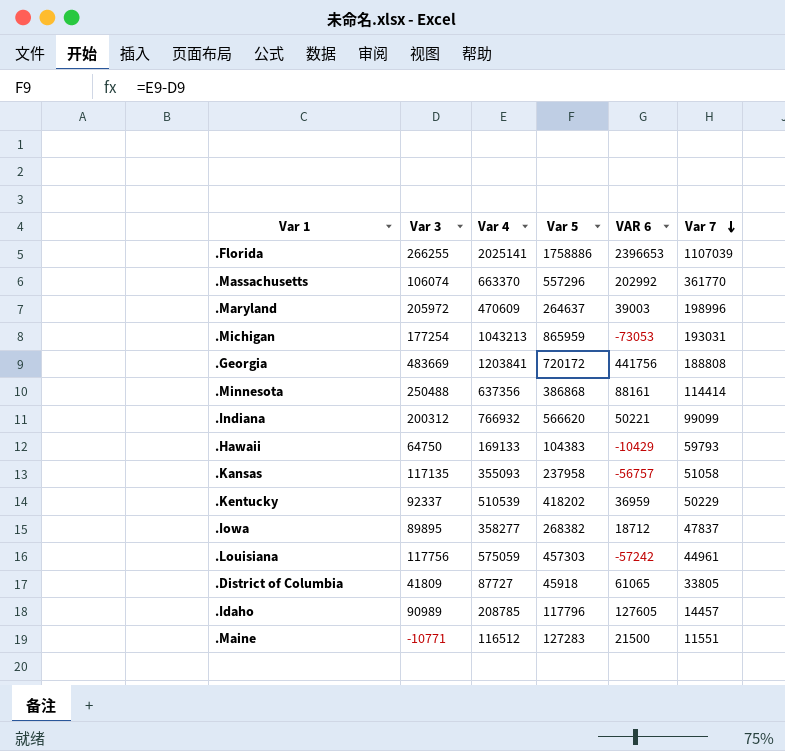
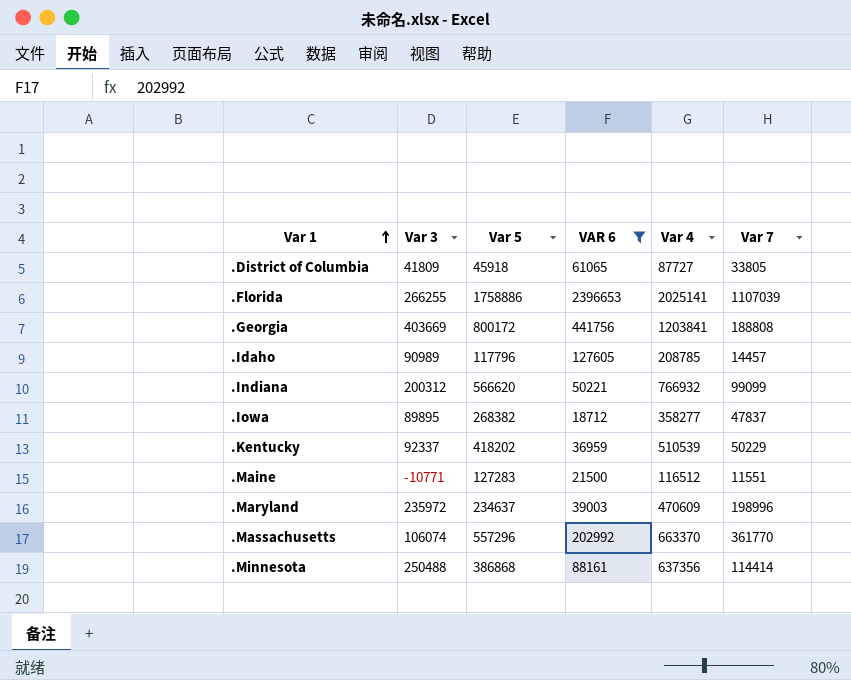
filter: none -> VAR 6 >= 18712
row order: Var 7 descending -> Var 1 ascending
column Var 4 | position: 3 -> 5
.Georgia | Var 3: 483669 -> 403669
.Georgia | Var 5: 720172 -> 800172
.Maryland | Var 3: 205972 -> 235972
.Maryland | Var 5: 264637 -> 234637

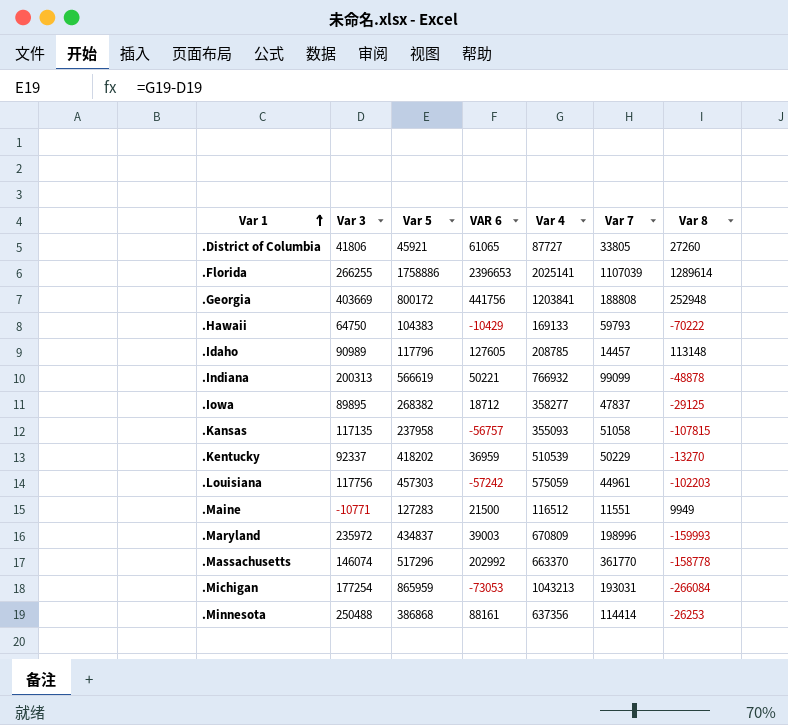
filter: VAR 6 >= 18712 -> none
column Var 8 | formula: none -> [VAR 6] - [Var 7]
.District of Columbia | Var 3: 41809 -> 41806
.District of Columbia | Var 5: 45918 -> 45921
.Indiana | Var 3: 200312 -> 200313
.Indiana | Var 5: 566620 -> 566619
.Maryland | Var 5: 234637 -> 434837
.Maryland | Var 4: 470609 -> 670809
.Massachusetts | Var 3: 106074 -> 146074
.Massachusetts | Var 5: 557296 -> 517296

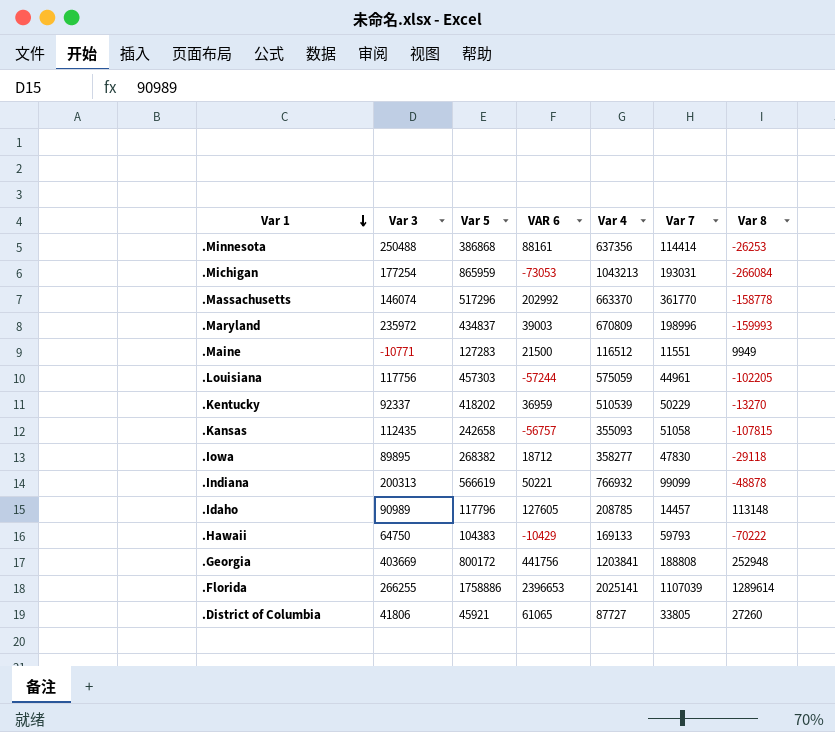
row order: Var 1 ascending -> Var 1 descending
.Louisiana | VAR 6: -57242 -> -57244
.Louisiana | Var 8: -102203 -> -102205
.Kansas | Var 3: 117135 -> 112435
.Kansas | Var 5: 237958 -> 242658
.Iowa | Var 7: 47837 -> 47830
.Iowa | Var 8: -29125 -> -29118

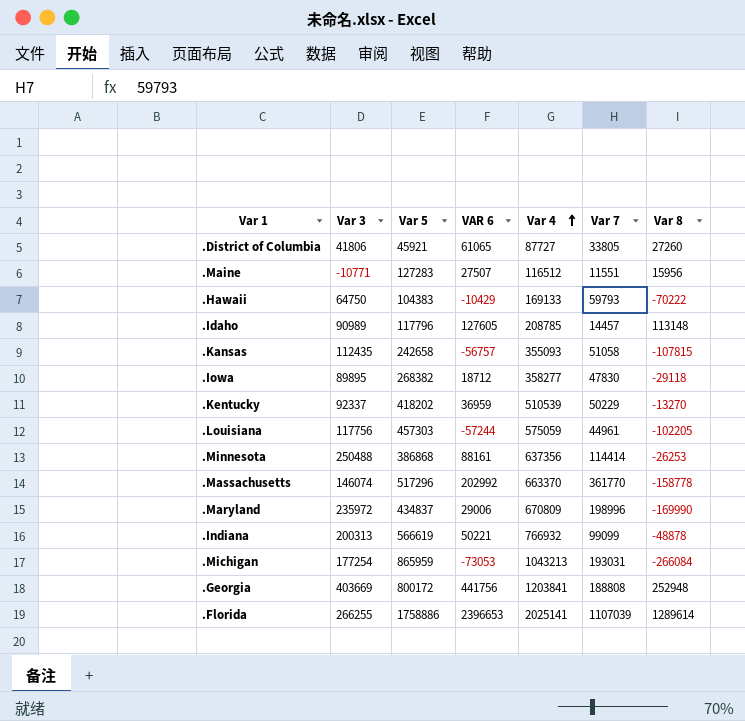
row order: Var 1 descending -> Var 4 ascending
.Maine | VAR 6: 21500 -> 27507
.Maine | Var 8: 9949 -> 15956
.Maryland | VAR 6: 39003 -> 29006
.Maryland | Var 8: -159993 -> -169990

